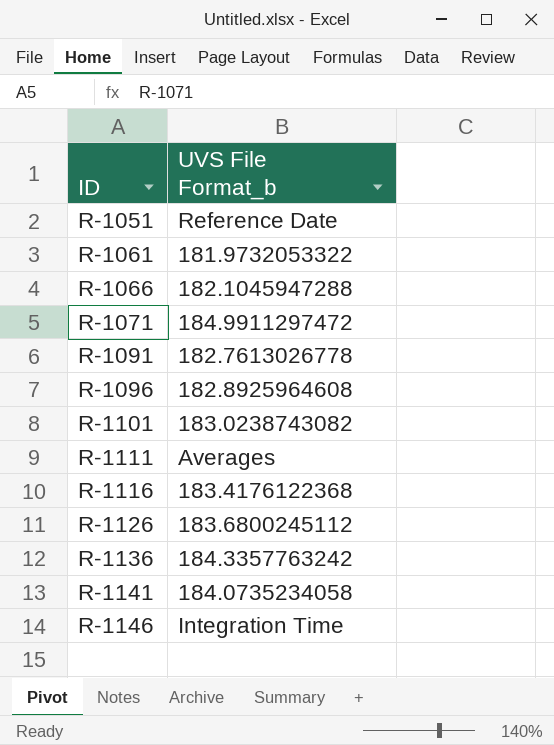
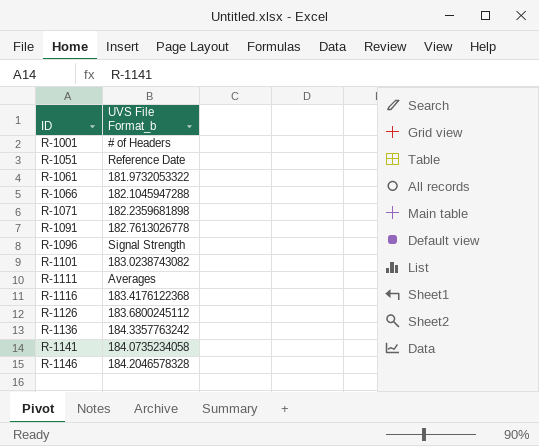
row R-1001: none -> # of Headers
R-1071 | UVS File Format_b: 184.9911297472 -> 182.2359681898
R-1096 | UVS File Format_b: 182.8925964608 -> Signal Strength
R-1146 | UVS File Format_b: Integration Time -> 184.2046578328

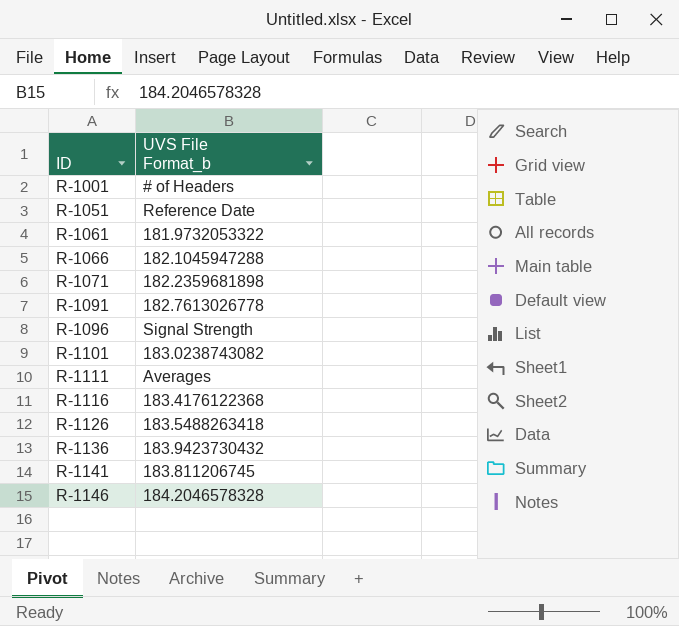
R-1126 | UVS File Format_b: 183.6800245112 -> 183.5488263418
R-1136 | UVS File Format_b: 184.3357763242 -> 183.9423730432
R-1141 | UVS File Format_b: 184.0735234058 -> 183.811206745

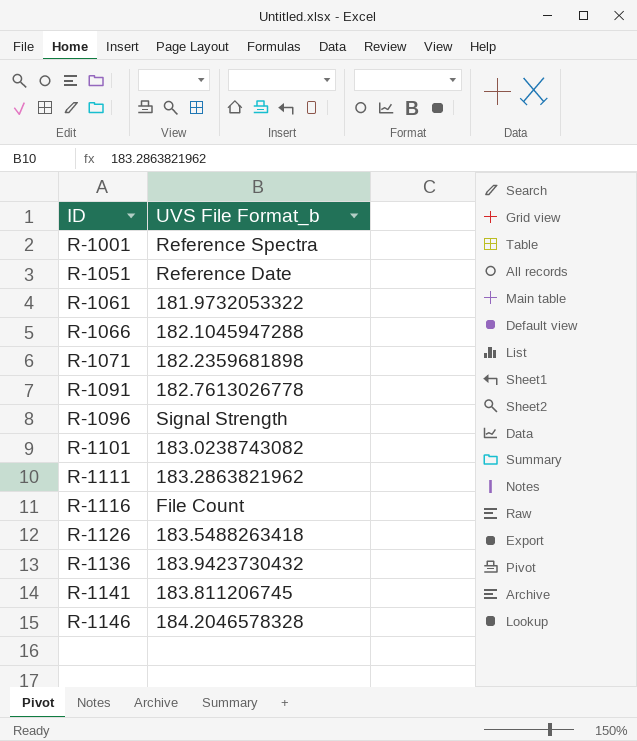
R-1001 | UVS File Format_b: # of Headers -> Reference Spectra
R-1111 | UVS File Format_b: Averages -> 183.2863821962
R-1116 | UVS File Format_b: 183.4176122368 -> File Count

